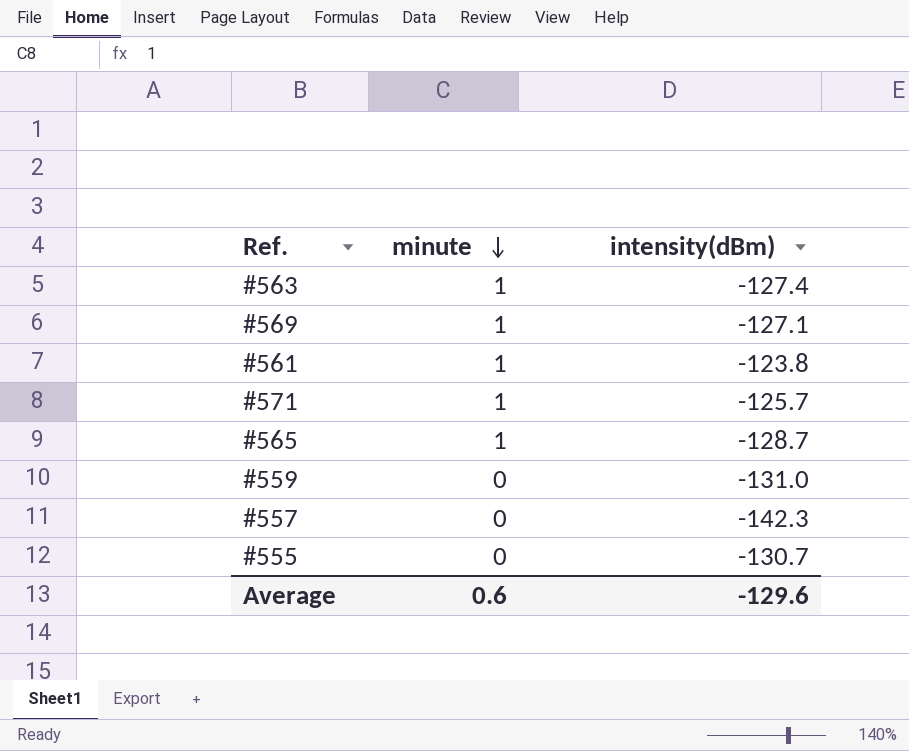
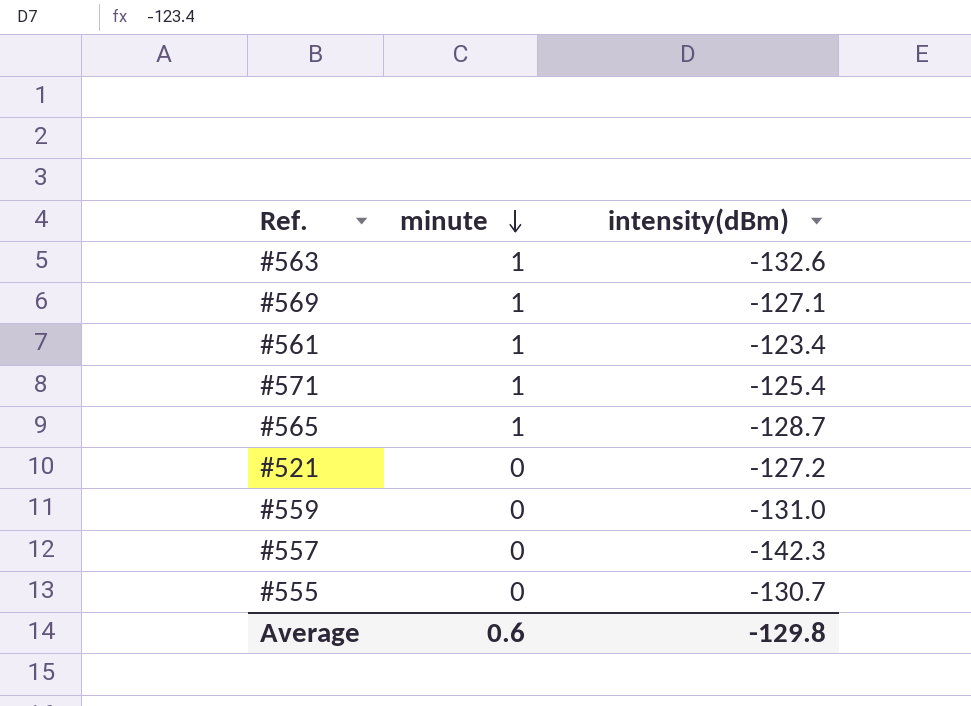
#563 | intensity(dBm): -127.4 -> -132.6
#561 | intensity(dBm): -123.8 -> -123.4
#571 | intensity(dBm): -125.7 -> -125.4
row #521: none -> 0 | -127.2
Average | intensity(dBm): -129.6 -> -129.8

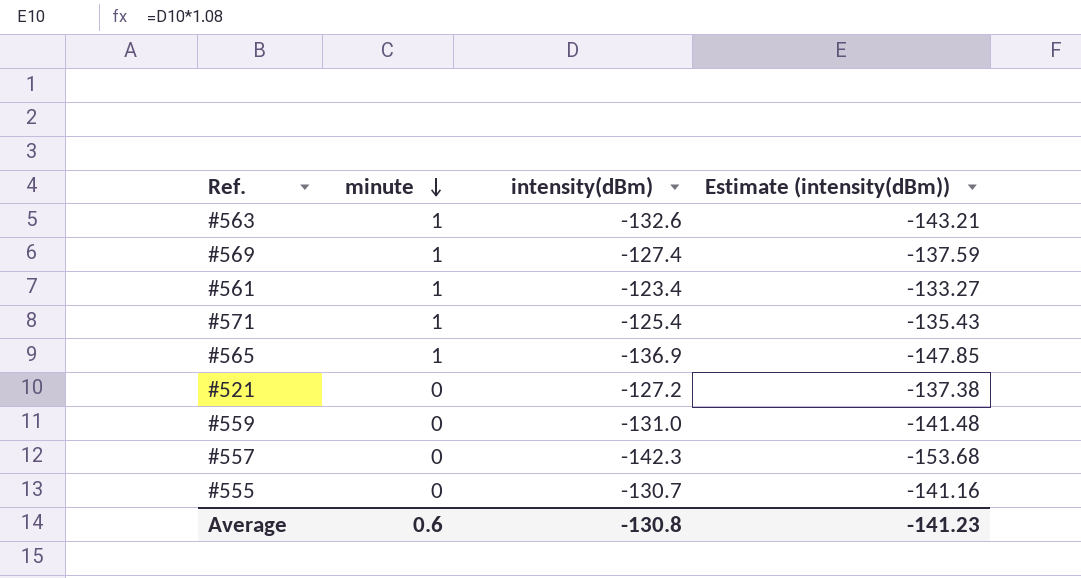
column Estimate (intensity(dBm)) | formula: none -> [intensity(dBm)] * 1.08
#569 | intensity(dBm): -127.1 -> -127.4
#565 | intensity(dBm): -128.7 -> -136.9
Average | intensity(dBm): -129.8 -> -130.8

